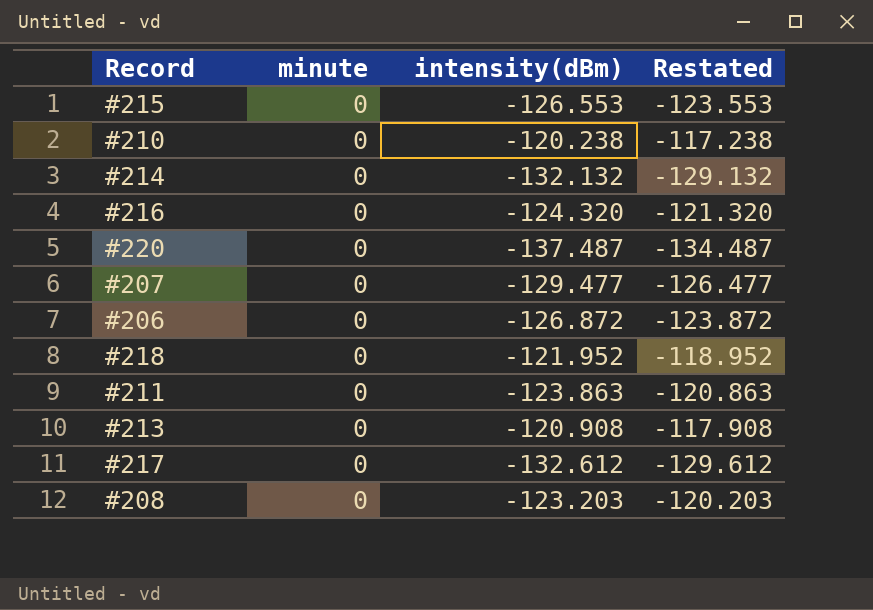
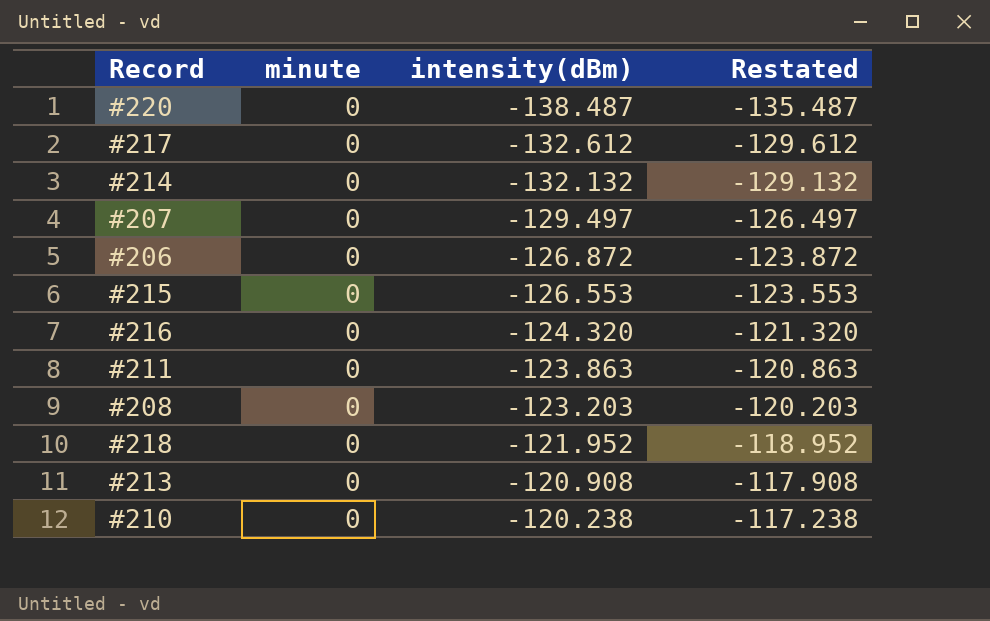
row order: none -> intensity(dBm) ascending
#220 | intensity(dBm): -137.487 -> -138.487
#220 | Restated: -134.487 -> -135.487
#207 | intensity(dBm): -129.477 -> -129.497
#207 | Restated: -126.477 -> -126.497

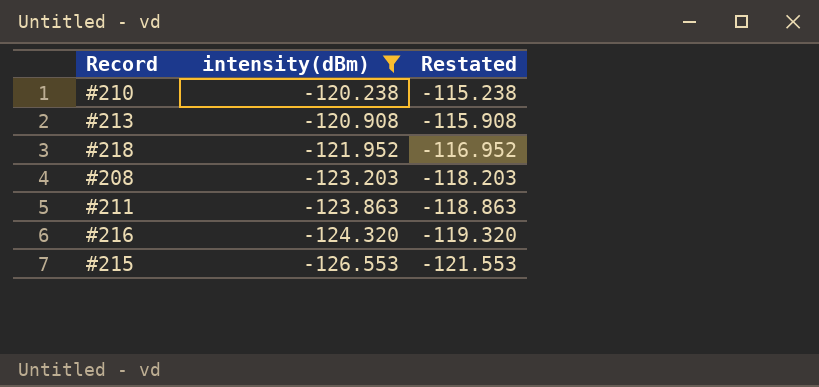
filter: none -> intensity(dBm) >= -126.553
row order: intensity(dBm) ascending -> intensity(dBm) descending
column minute | position: 2 -> none
column Restated | formula: [intensity(dBm)] + 3 -> [intensity(dBm)] + 5

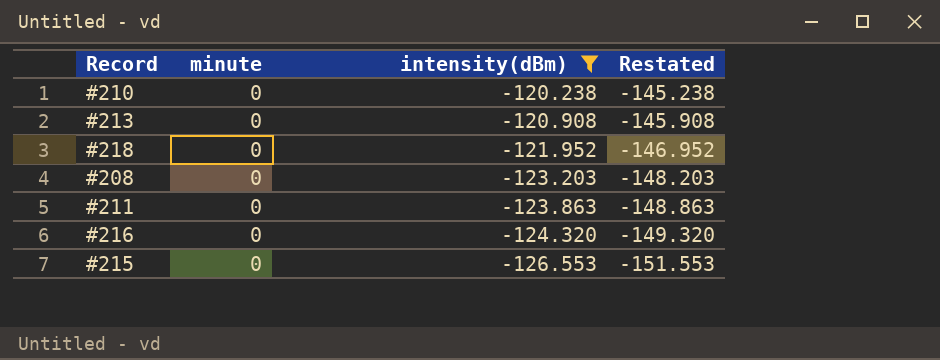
column minute | position: none -> 2
column Restated | formula: [intensity(dBm)] + 5 -> [intensity(dBm)] - 25

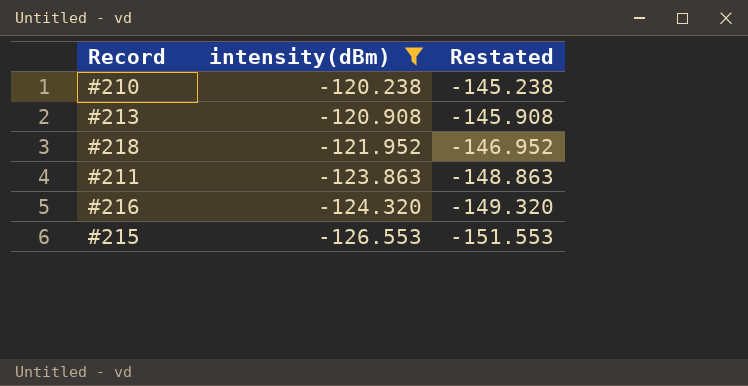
column minute | position: 2 -> none
row #208: 0 | -123.203 | -148.203 -> none

